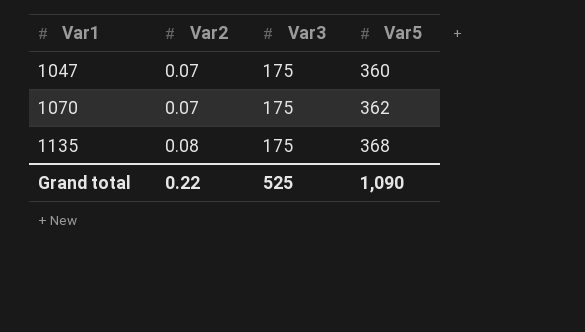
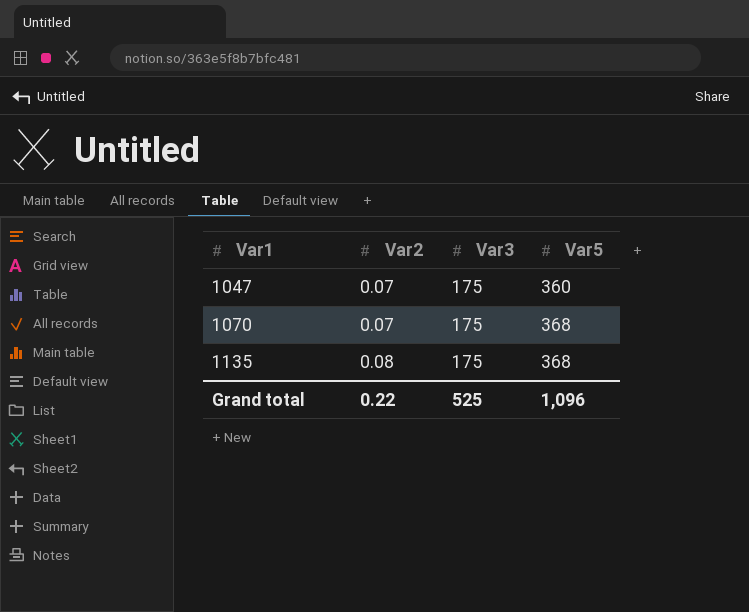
1070 | Var5: 362 -> 368
Grand total | Var5: 1,090 -> 1,096

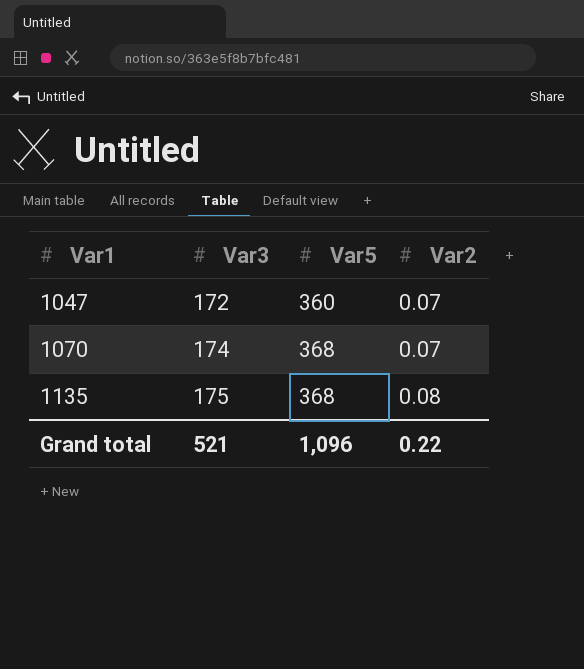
column Var2 | position: 2 -> 4
1047 | Var3: 175 -> 172
1070 | Var3: 175 -> 174
Grand total | Var3: 525 -> 521

